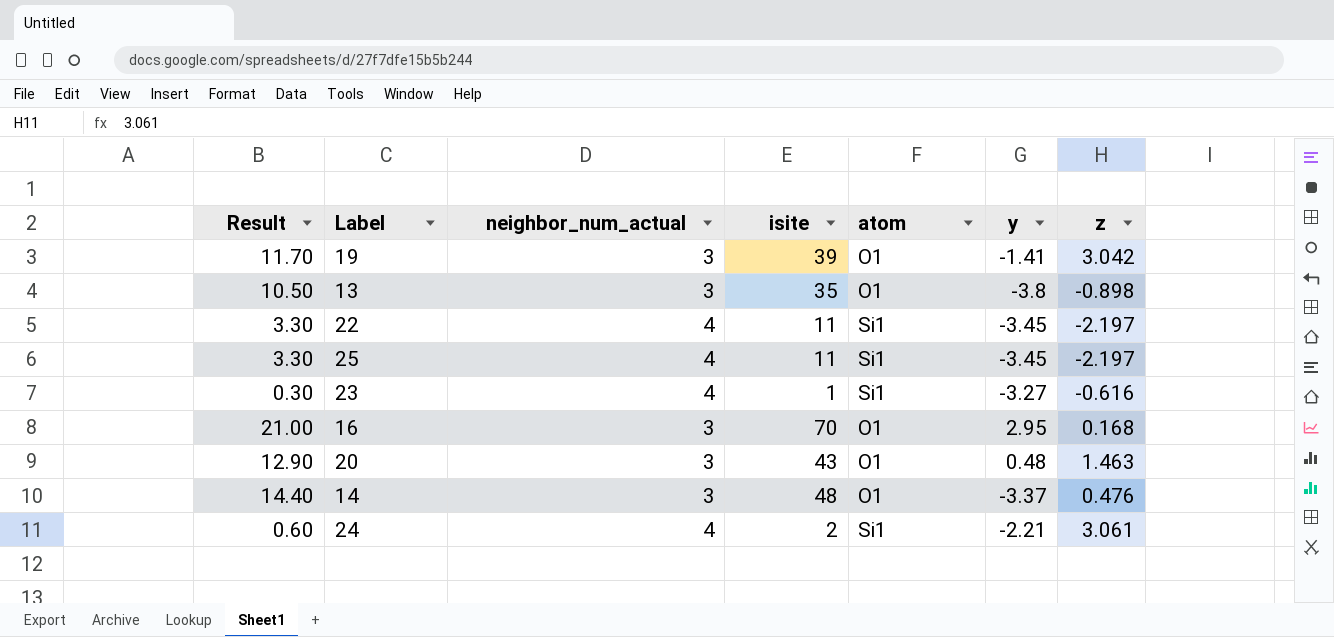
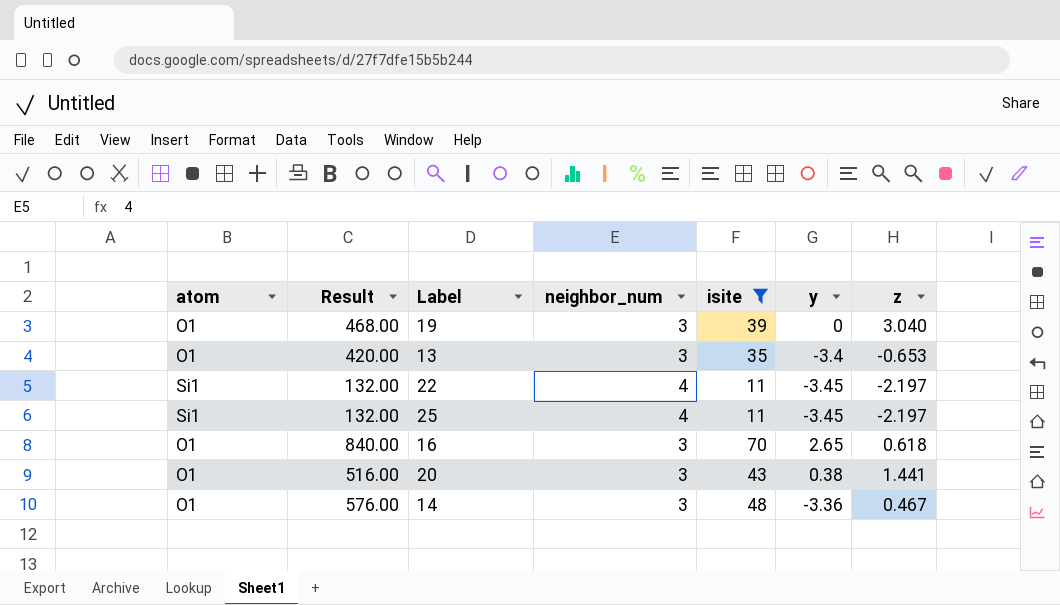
filter: none -> isite >= 11
column atom | position: 5 -> 1
column Result | formula: [isite] * 0.3 -> [isite] * 12
column name: neighbor_num_actual -> neighbor_num
19 | y: -1.41 -> 0
19 | z: 3.042 -> 3.040
13 | y: -3.8 -> -3.4
13 | z: -0.898 -> -0.653
16 | y: 2.95 -> 2.65
16 | z: 0.168 -> 0.618
20 | y: 0.48 -> 0.38
20 | z: 1.463 -> 1.441
14 | y: -3.37 -> -3.36
14 | z: 0.476 -> 0.467

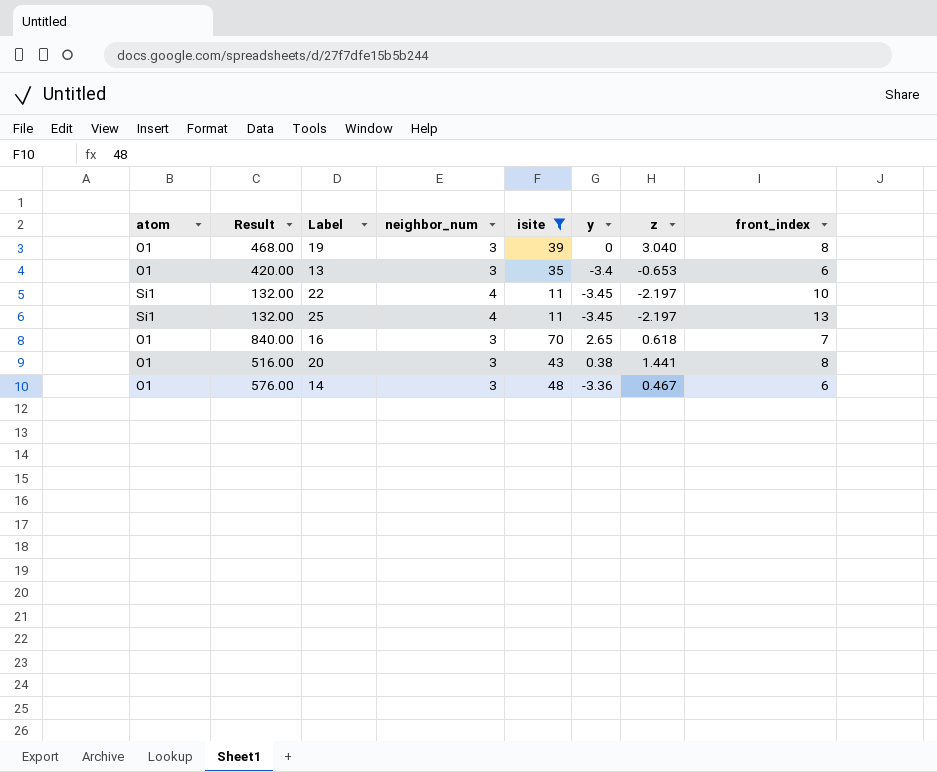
column front_index | position: none -> 8

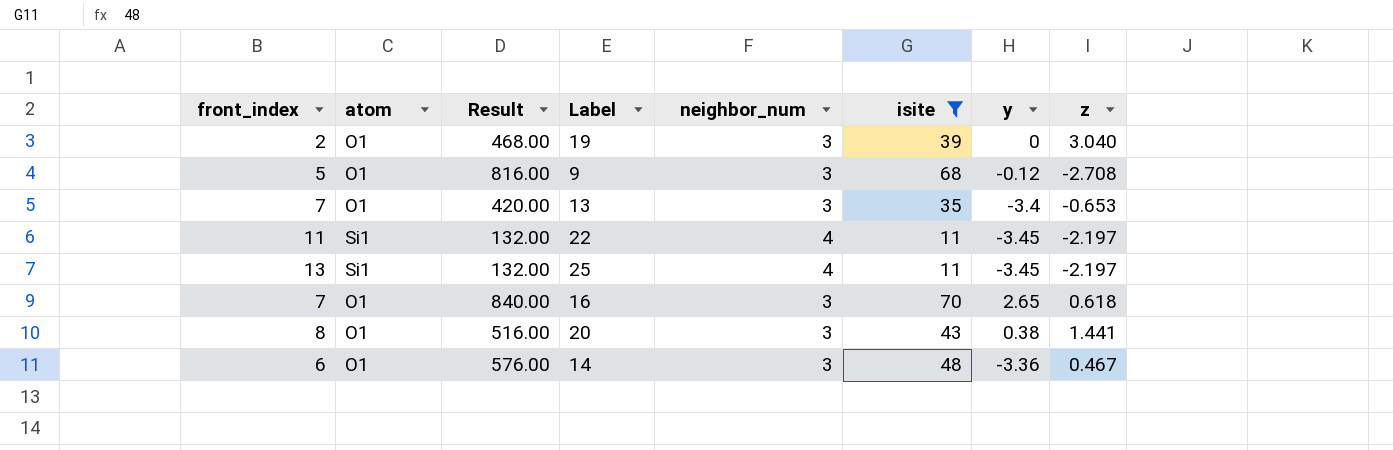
column front_index | position: 8 -> 1
19 | front_index: 8 -> 2
row 9: none -> 5 | O1 | 816.00 | 3 | 68 | -0.12 | -2.708
13 | front_index: 6 -> 7
22 | front_index: 10 -> 11

